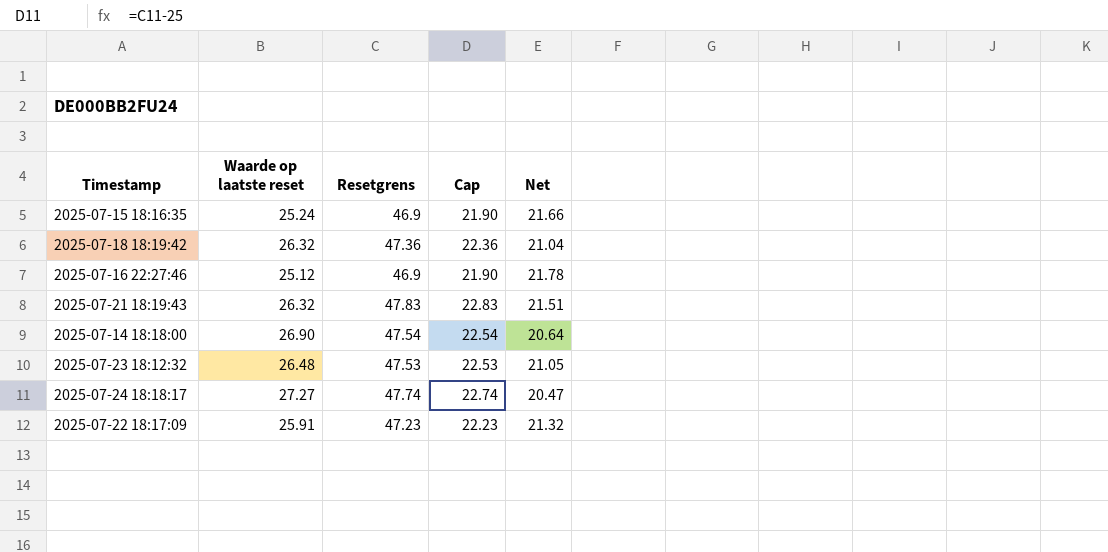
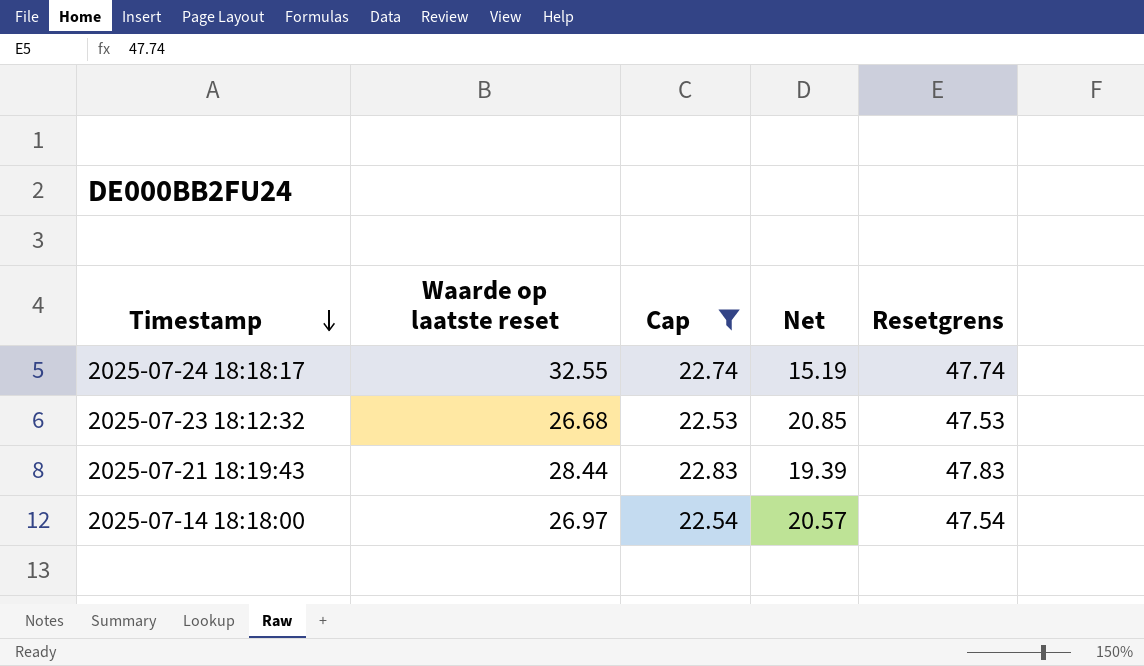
filter: none -> Cap >= 22.53
row order: none -> Timestamp descending
column Resetgrens | position: 3 -> 5
2025-07-24 18:18:17 | Waarde op laatste reset: 27.27 -> 32.55
2025-07-24 18:18:17 | Net: 20.47 -> 15.19
2025-07-23 18:12:32 | Waarde op laatste reset: 26.48 -> 26.68
2025-07-23 18:12:32 | Net: 21.05 -> 20.85
2025-07-21 18:19:43 | Waarde op laatste reset: 26.32 -> 28.44
2025-07-21 18:19:43 | Net: 21.51 -> 19.39
2025-07-14 18:18:00 | Waarde op laatste reset: 26.90 -> 26.97
2025-07-14 18:18:00 | Net: 20.64 -> 20.57

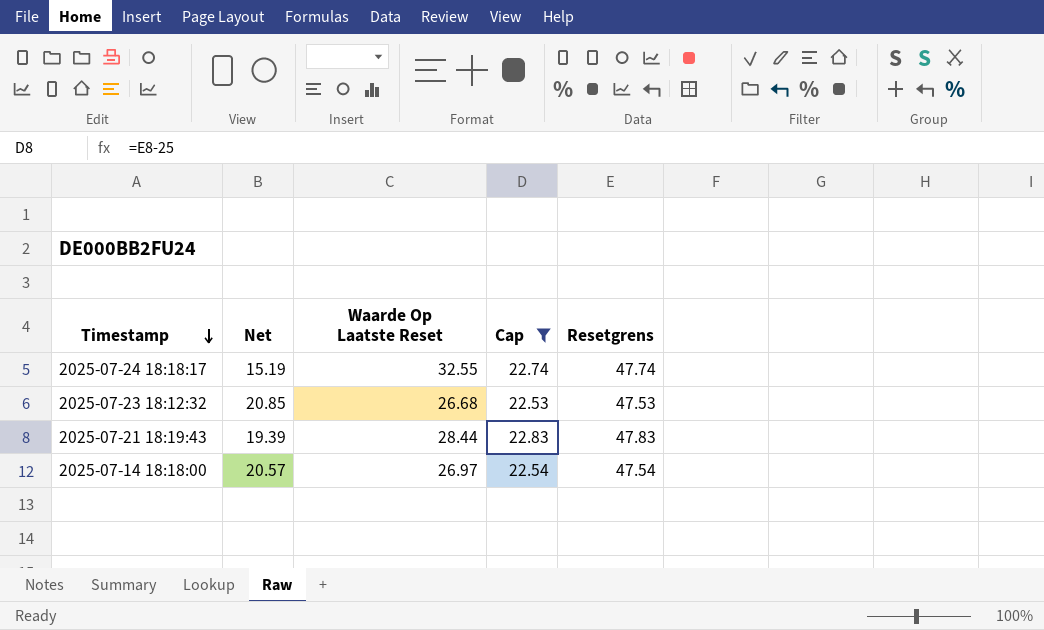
column Net | position: 4 -> 2
column name: Waarde op laatste reset -> Waarde Op Laatste Reset

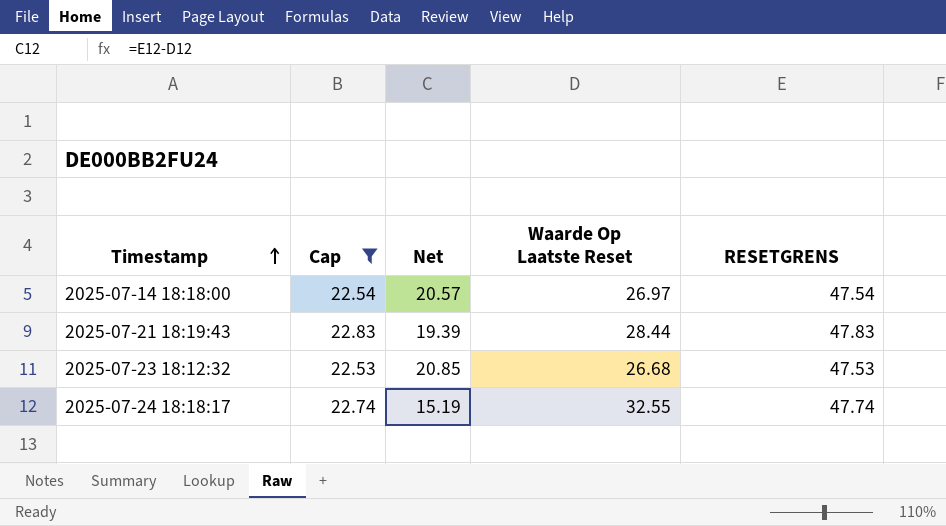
row order: Timestamp descending -> Timestamp ascending
column Cap | position: 4 -> 2
column name: Resetgrens -> RESETGRENS

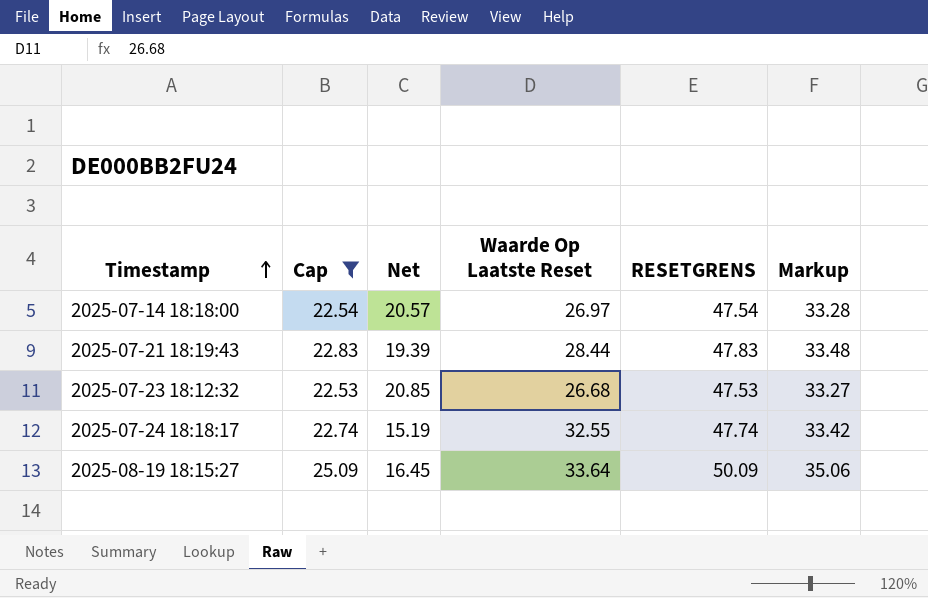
column Markup | formula: none -> [RESETGRENS] * 0.7
row 2025-08-19 18:15:27: none -> 25.09 | 16.45 | 33.64 | 50.09 | 35.06

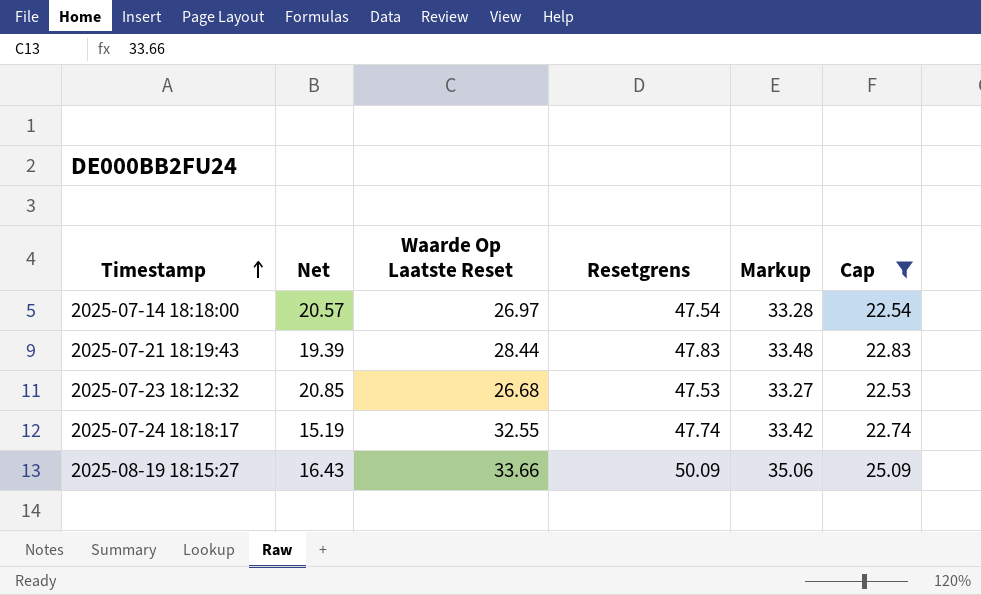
column name: RESETGRENS -> Resetgrens
column Cap | position: 2 -> 6
2025-08-19 18:15:27 | Net: 16.45 -> 16.43
2025-08-19 18:15:27 | Waarde Op Laatste Reset: 33.64 -> 33.66

